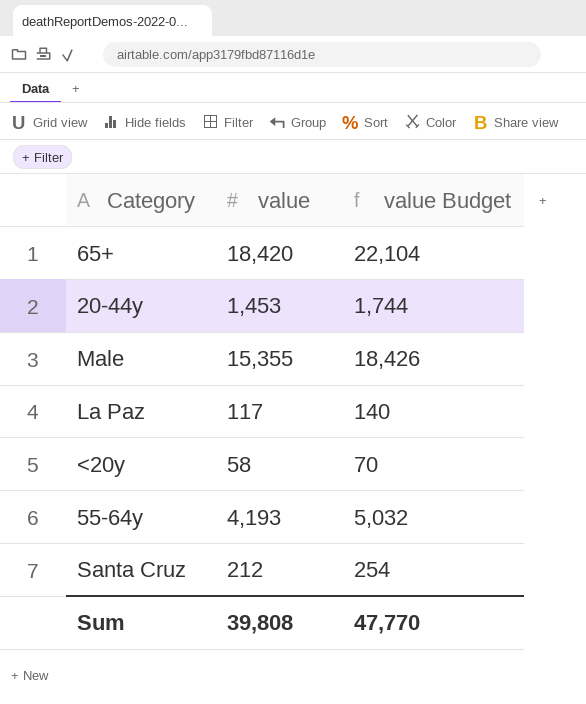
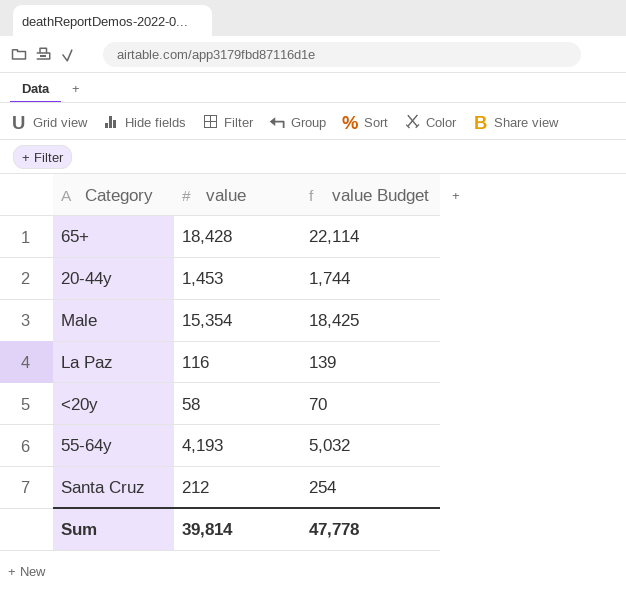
65+ | value: 18,420 -> 18,428
65+ | value Budget: 22,104 -> 22,114
Male | value: 15,355 -> 15,354
Male | value Budget: 18,426 -> 18,425
La Paz | value: 117 -> 116
La Paz | value Budget: 140 -> 139
Sum | value: 39,808 -> 39,814
Sum | value Budget: 47,770 -> 47,778

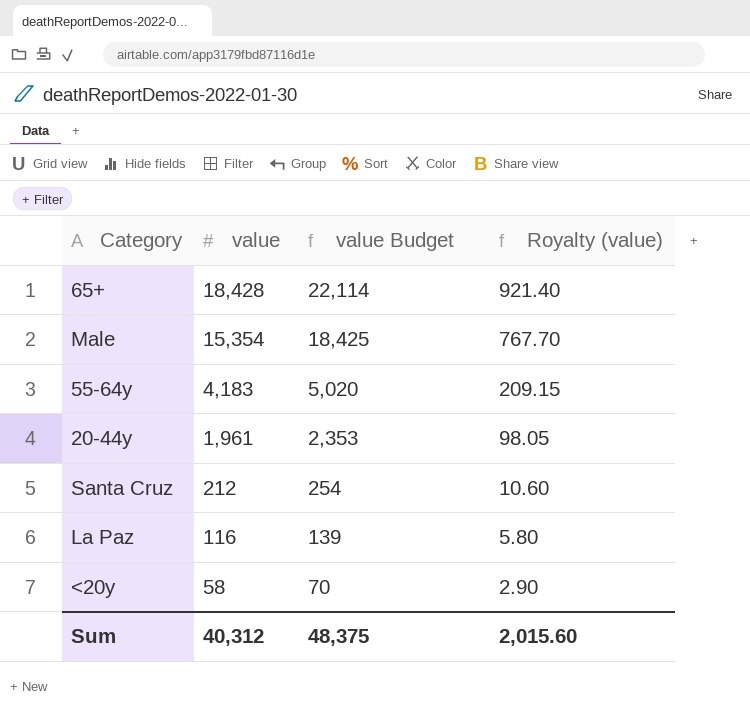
row order: none -> value descending
column Royalty (value) | formula: none -> [value] * 0.05
55-64y | value: 4,193 -> 4,183
55-64y | value Budget: 5,032 -> 5,020
20-44y | value: 1,453 -> 1,961
20-44y | value Budget: 1,744 -> 2,353
Sum | value: 39,814 -> 40,312
Sum | value Budget: 47,778 -> 48,375

